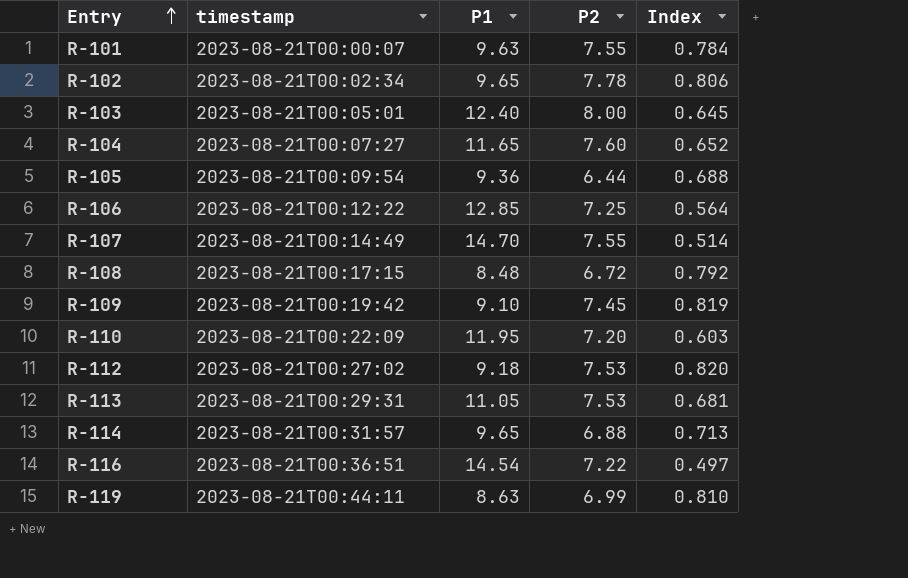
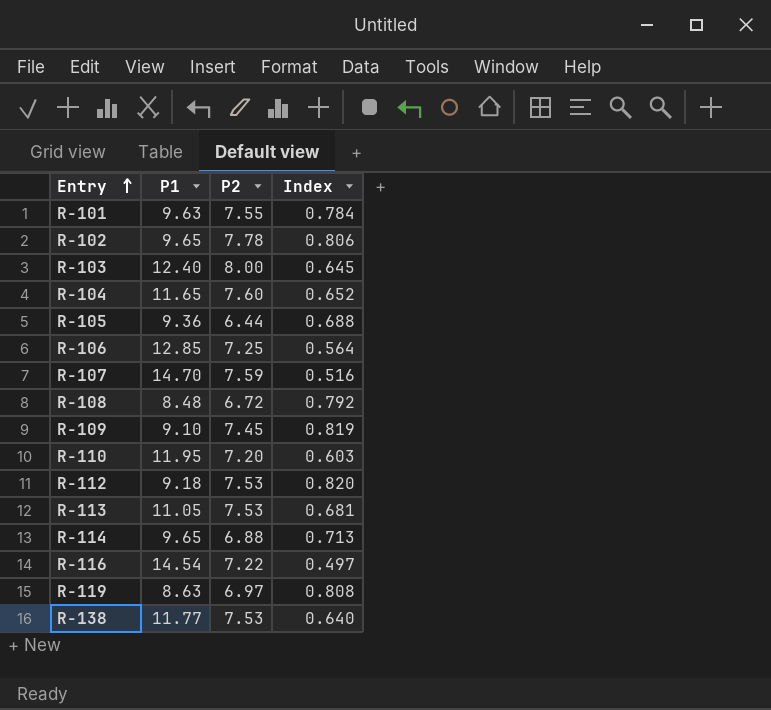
column timestamp | position: 2 -> none
R-107 | P2: 7.55 -> 7.59
R-107 | Index: 0.514 -> 0.516
R-119 | P2: 6.99 -> 6.97
R-119 | Index: 0.810 -> 0.808
row R-138: none -> 11.77 | 7.53 | 0.640

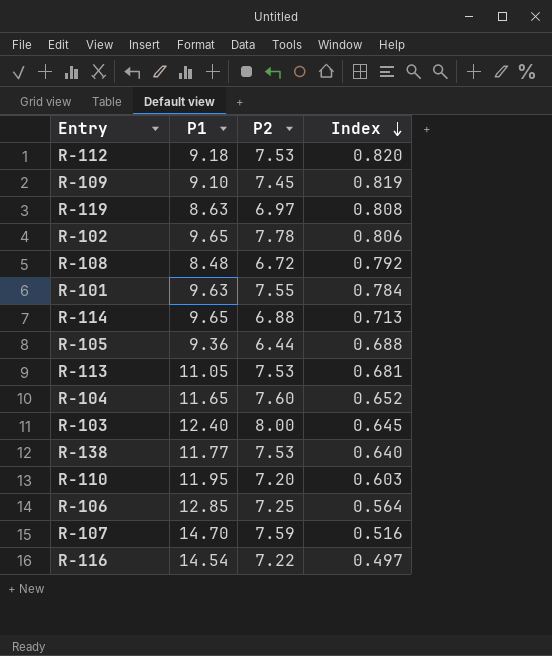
row order: Entry ascending -> Index descending

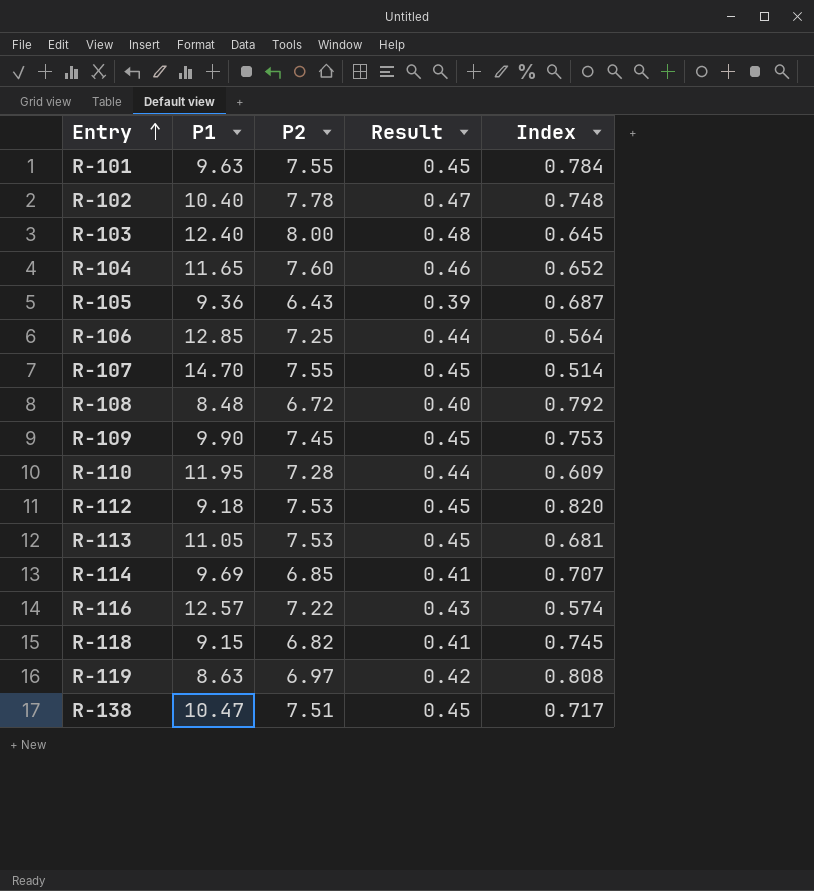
row order: Index descending -> Entry ascending
column Result | formula: none -> [P2] * 0.06
R-102 | P1: 9.65 -> 10.40
R-102 | Index: 0.806 -> 0.748
R-105 | P2: 6.44 -> 6.43
R-105 | Index: 0.688 -> 0.687
R-107 | P2: 7.59 -> 7.55
R-107 | Index: 0.516 -> 0.514
R-109 | P1: 9.10 -> 9.90
R-109 | Index: 0.819 -> 0.753
R-110 | P2: 7.20 -> 7.28
R-110 | Index: 0.603 -> 0.609
R-114 | P1: 9.65 -> 9.69
R-114 | P2: 6.88 -> 6.85
R-114 | Index: 0.713 -> 0.707
R-116 | P1: 14.54 -> 12.57
R-116 | Index: 0.497 -> 0.574
row R-118: none -> 9.15 | 6.82 | 0.41 | 0.745
R-138 | P1: 11.77 -> 10.47
R-138 | P2: 7.53 -> 7.51
R-138 | Index: 0.640 -> 0.717

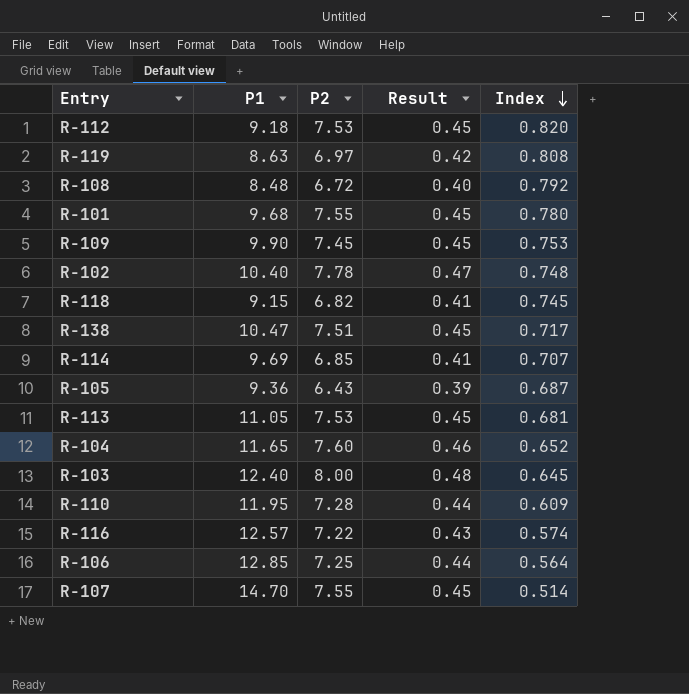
row order: Entry ascending -> Index descending
R-101 | P1: 9.63 -> 9.68
R-101 | Index: 0.784 -> 0.780

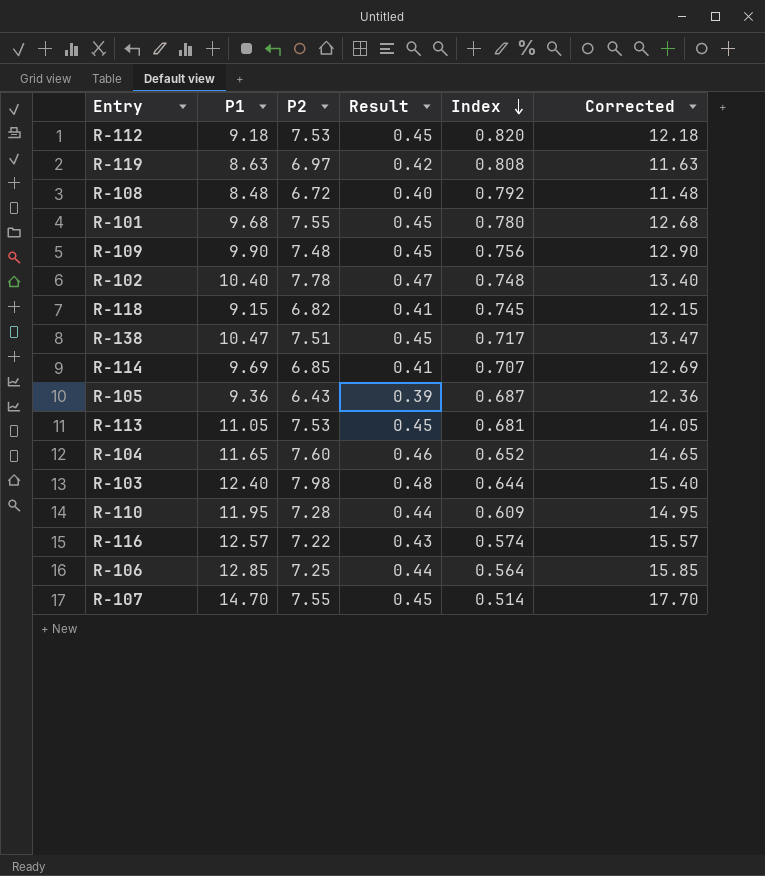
column Corrected | formula: none -> [P1] + 3
R-109 | P2: 7.45 -> 7.48
R-109 | Index: 0.753 -> 0.756
R-103 | P2: 8.00 -> 7.98
R-103 | Index: 0.645 -> 0.644

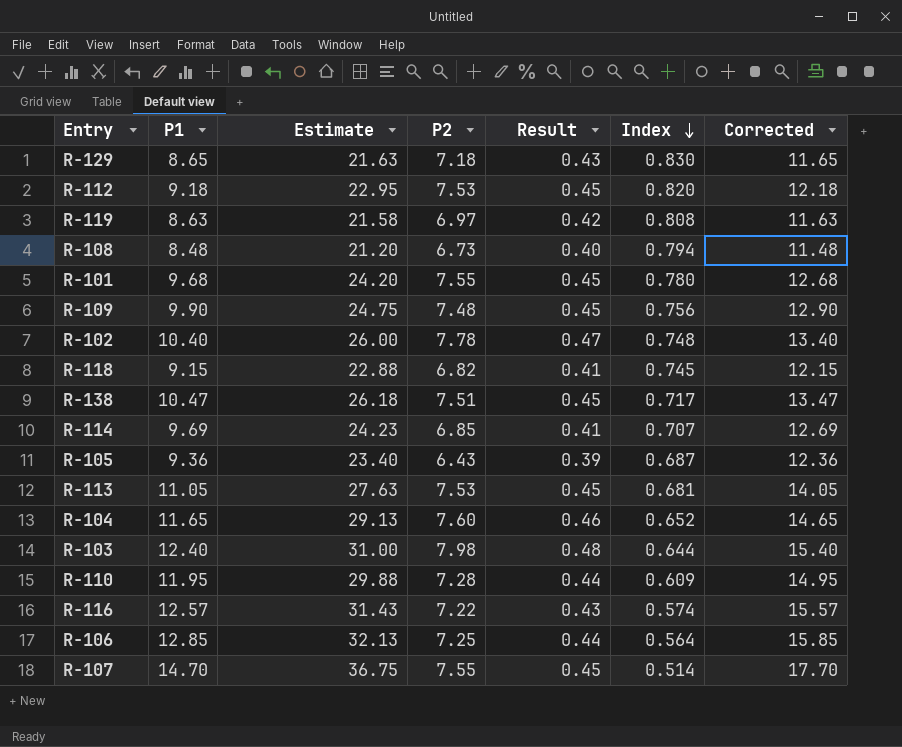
column Estimate | formula: none -> [P1] * 2.5
row R-129: none -> 8.65 | 21.63 | 7.18 | 0.43 | 0.830 | 11.65
R-108 | P2: 6.72 -> 6.73
R-108 | Index: 0.792 -> 0.794

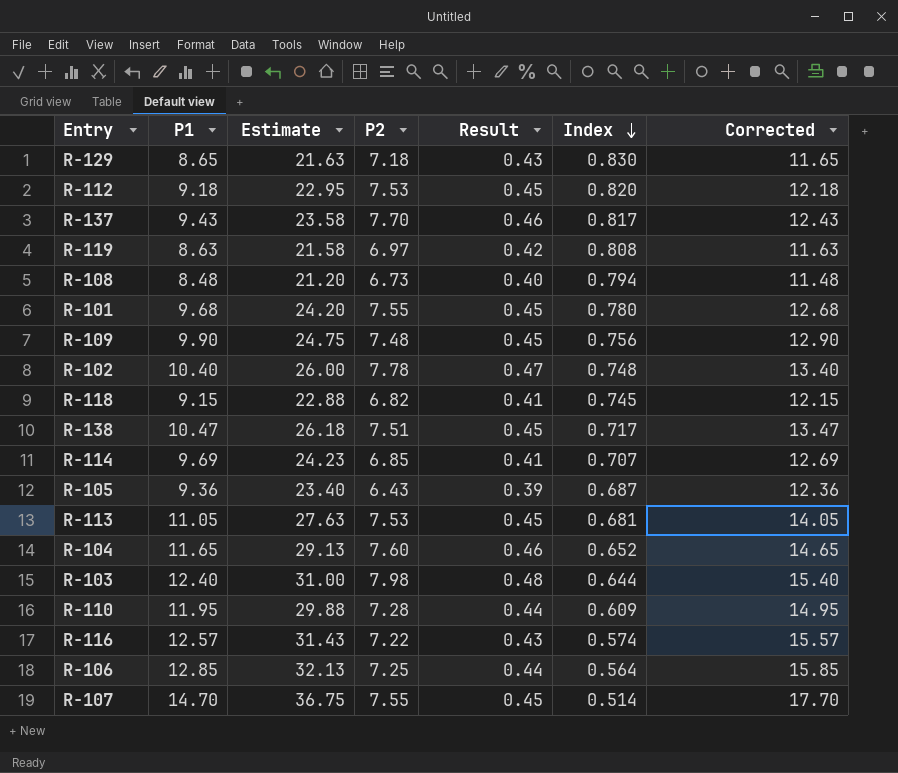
row R-137: none -> 9.43 | 23.58 | 7.70 | 0.46 | 0.817 | 12.43

